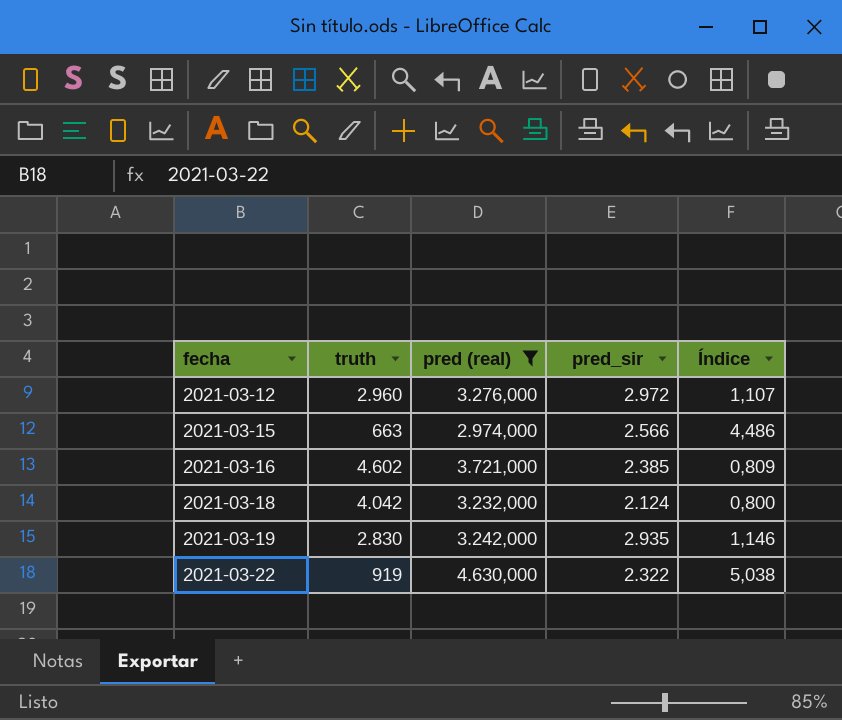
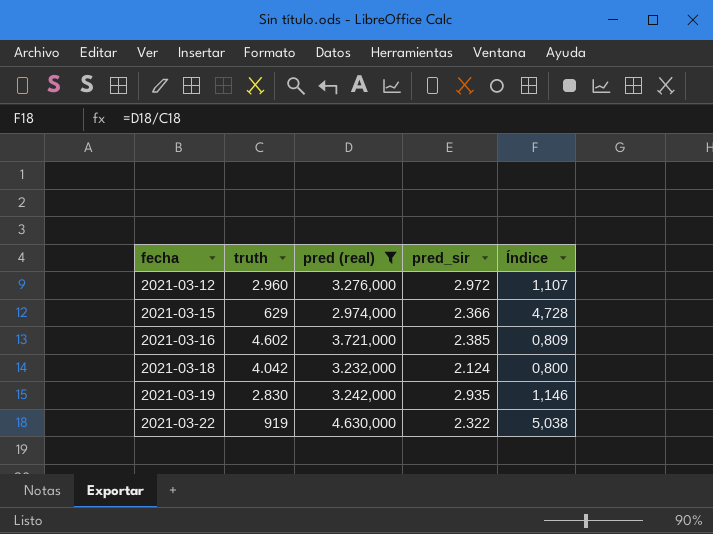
2021-03-15 | truth: 663 -> 629
2021-03-15 | pred_sir: 2.566 -> 2.366
2021-03-15 | Índice: 4,486 -> 4,728

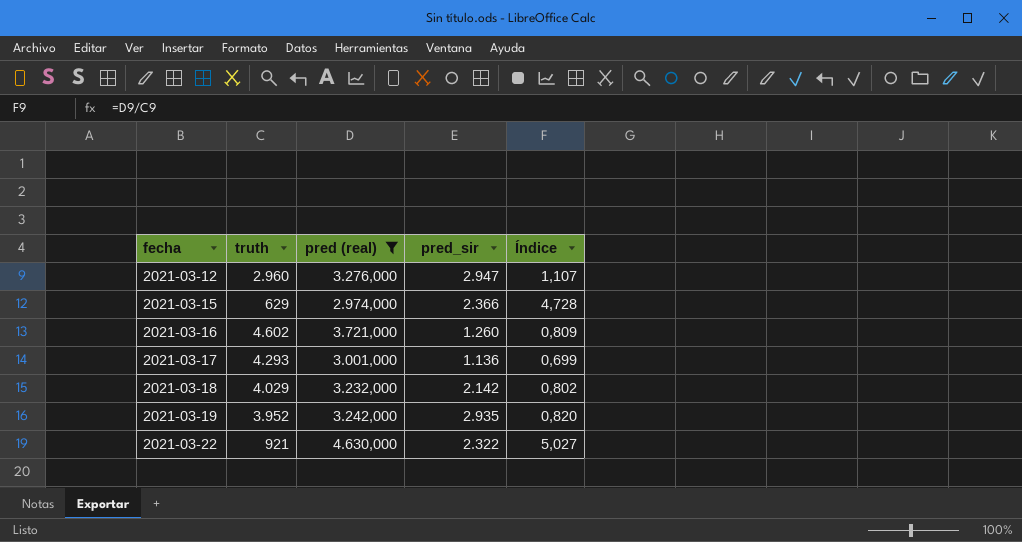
2021-03-12 | pred_sir: 2.972 -> 2.947
2021-03-16 | pred_sir: 2.385 -> 1.260
row 2021-03-17: none -> 4.293 | 3.001,000 | 1.136 | 0,699
2021-03-18 | truth: 4.042 -> 4.029
2021-03-18 | pred_sir: 2.124 -> 2.142
2021-03-18 | Índice: 0,800 -> 0,802
2021-03-19 | truth: 2.830 -> 3.952
2021-03-19 | Índice: 1,146 -> 0,820
2021-03-22 | truth: 919 -> 921
2021-03-22 | Índice: 5,038 -> 5,027

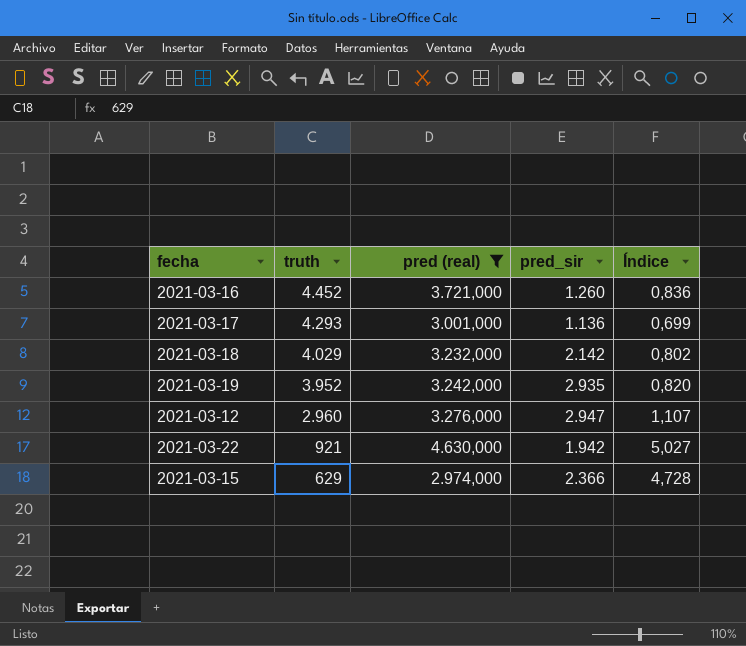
row order: fecha ascending -> truth descending
2021-03-16 | truth: 4.602 -> 4.452
2021-03-16 | Índice: 0,809 -> 0,836
2021-03-22 | pred_sir: 2.322 -> 1.942

